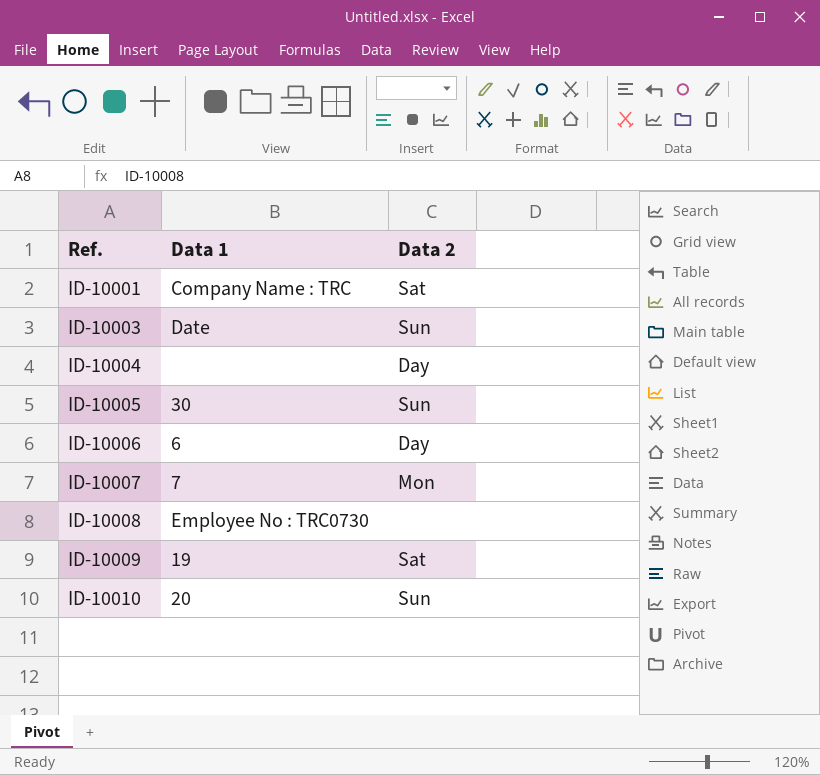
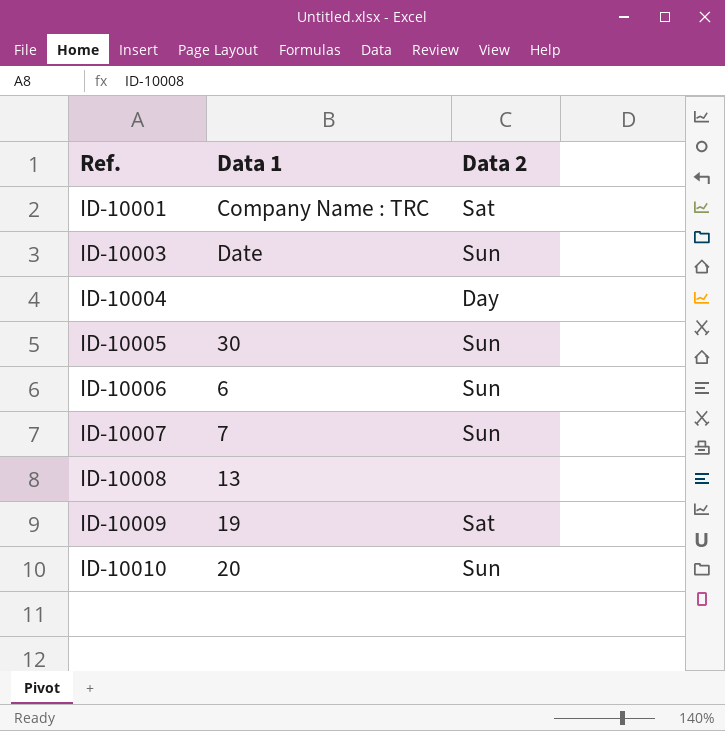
ID-10006 | Data 2: Day -> Sun
ID-10007 | Data 2: Mon -> Sun
ID-10008 | Data 1: Employee No : TRC0730 -> 13

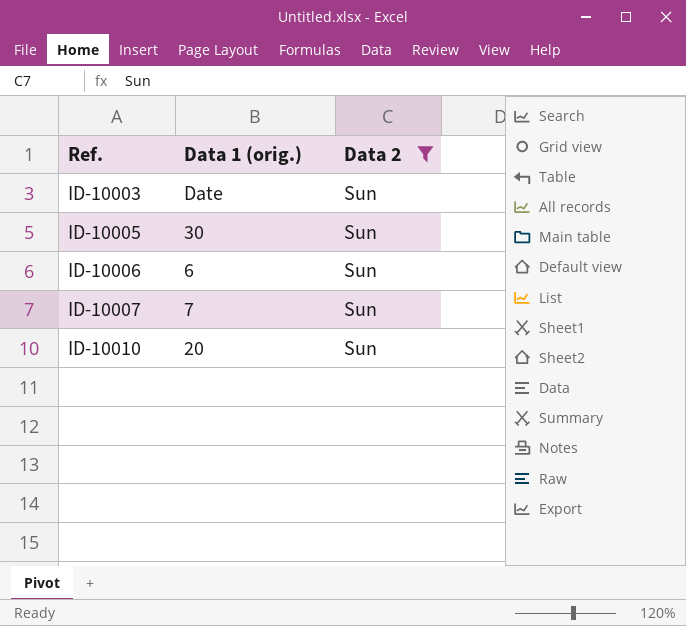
filter: none -> Data 2 = Sun
column name: Data 1 -> Data 1 (orig.)

